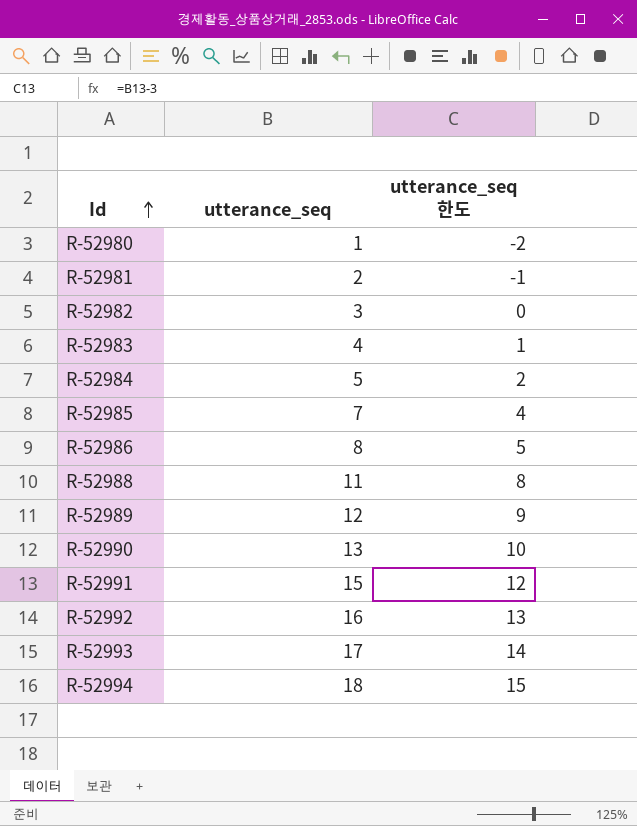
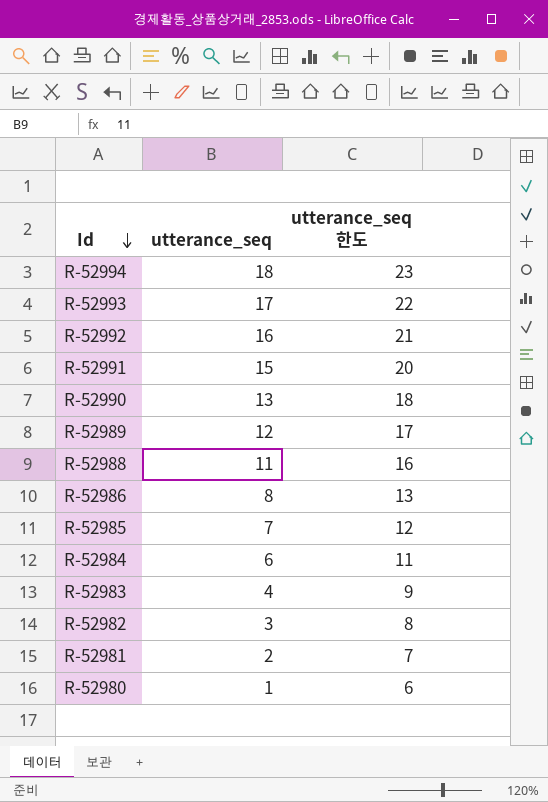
row order: Id ascending -> Id descending
column utterance_seq 한도 | formula: [utterance_seq] - 3 -> [utterance_seq] + 5
R-52984 | utterance_seq: 5 -> 6

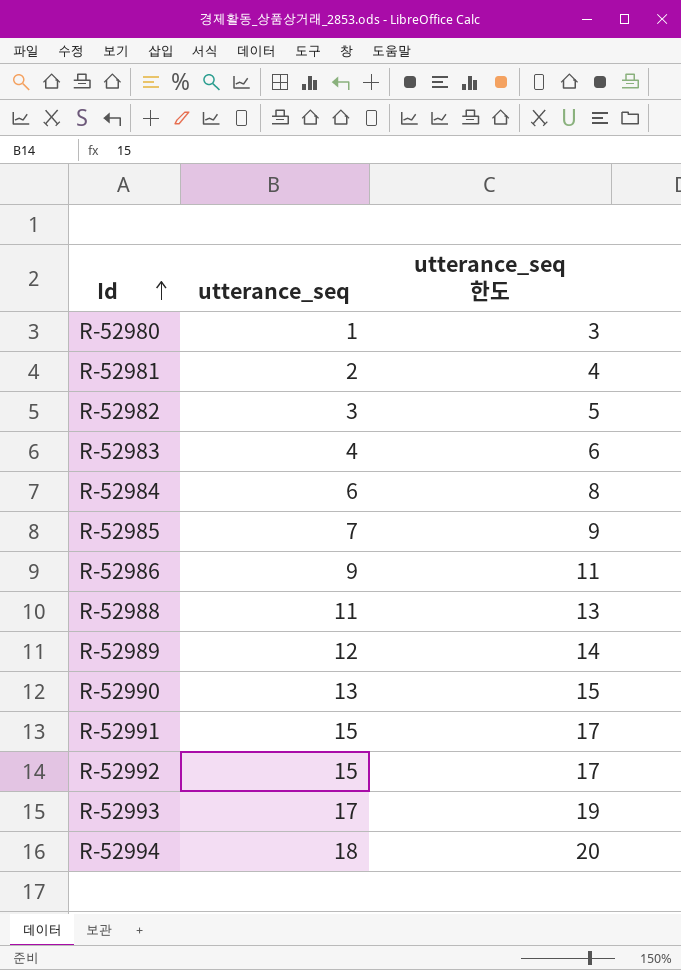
row order: Id descending -> Id ascending
column utterance_seq 한도 | formula: [utterance_seq] + 5 -> [utterance_seq] + 2
R-52986 | utterance_seq: 8 -> 9
R-52992 | utterance_seq: 16 -> 15

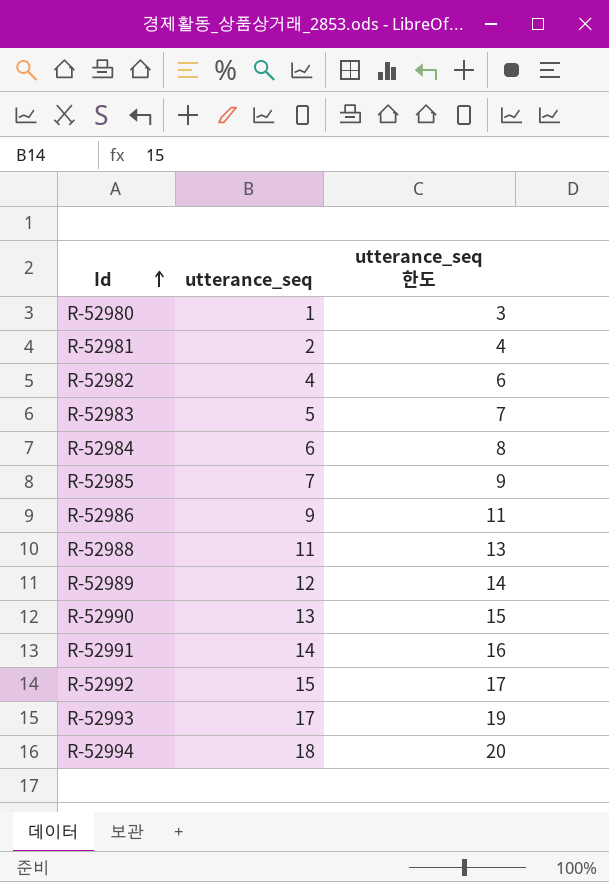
R-52982 | utterance_seq: 3 -> 4
R-52982 | utterance_seq 한도: 5 -> 6
R-52983 | utterance_seq: 4 -> 5
R-52983 | utterance_seq 한도: 6 -> 7
R-52991 | utterance_seq: 15 -> 14
R-52991 | utterance_seq 한도: 17 -> 16

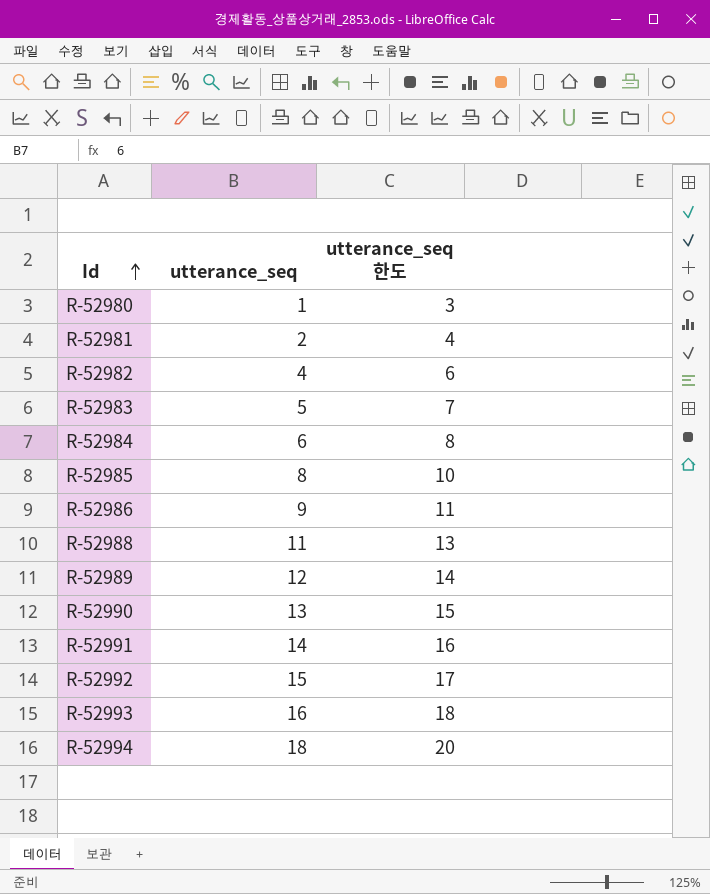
R-52985 | utterance_seq: 7 -> 8
R-52985 | utterance_seq 한도: 9 -> 10
R-52993 | utterance_seq: 17 -> 16
R-52993 | utterance_seq 한도: 19 -> 18

